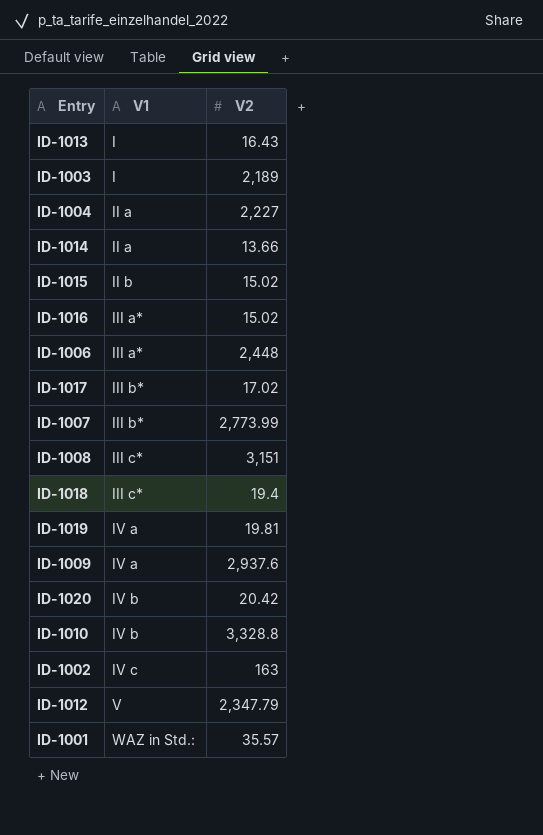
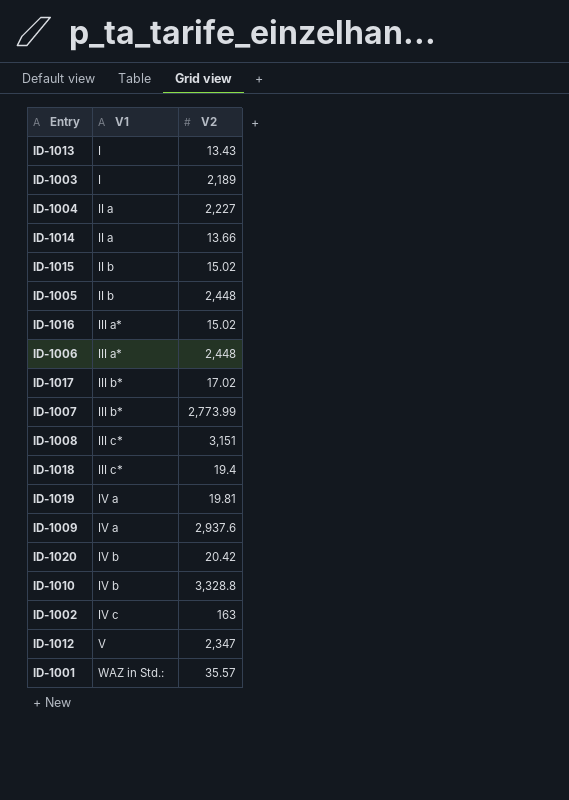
ID-1013 | V2: 16.43 -> 13.43
row ID-1005: none -> II b | 2,448
ID-1012 | V2: 2,347.79 -> 2,347

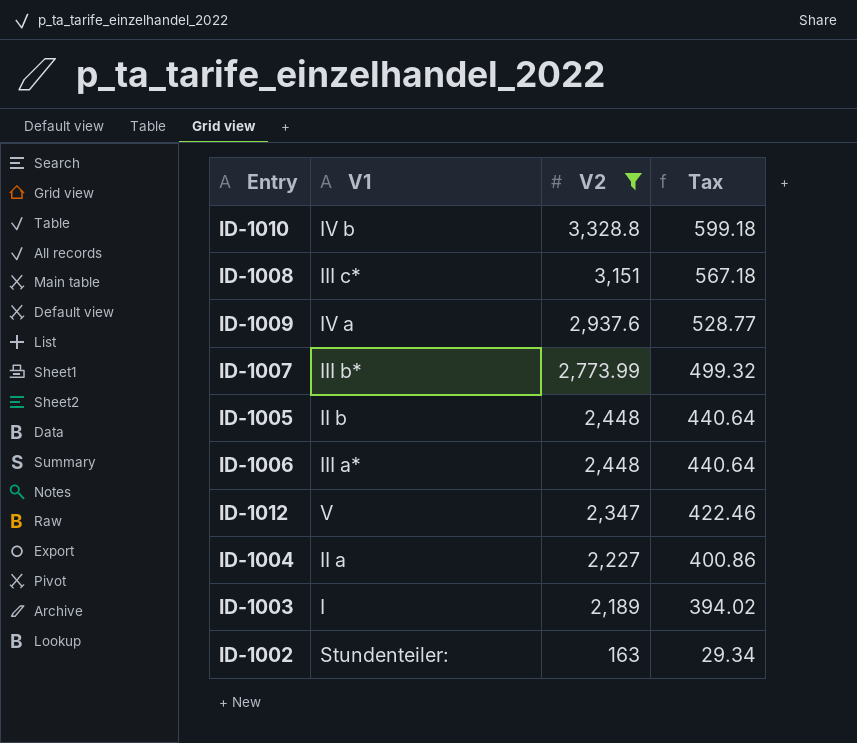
filter: none -> V2 >= 163
row order: V1 ascending -> V2 descending
column Tax | formula: none -> [V2] * 0.18
ID-1002 | V1: IV c -> Stundenteiler:

